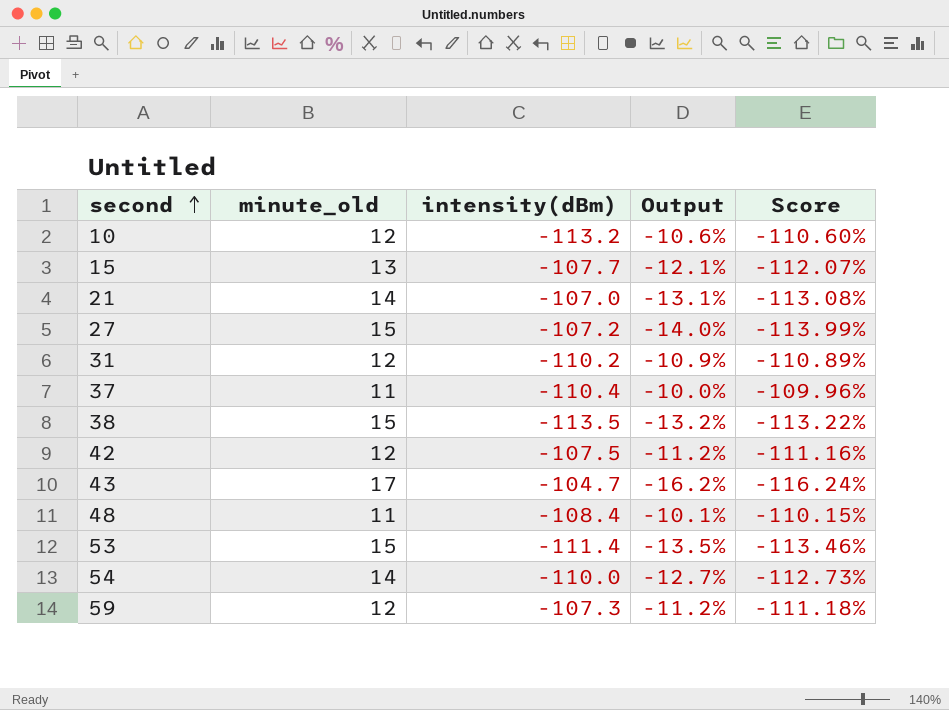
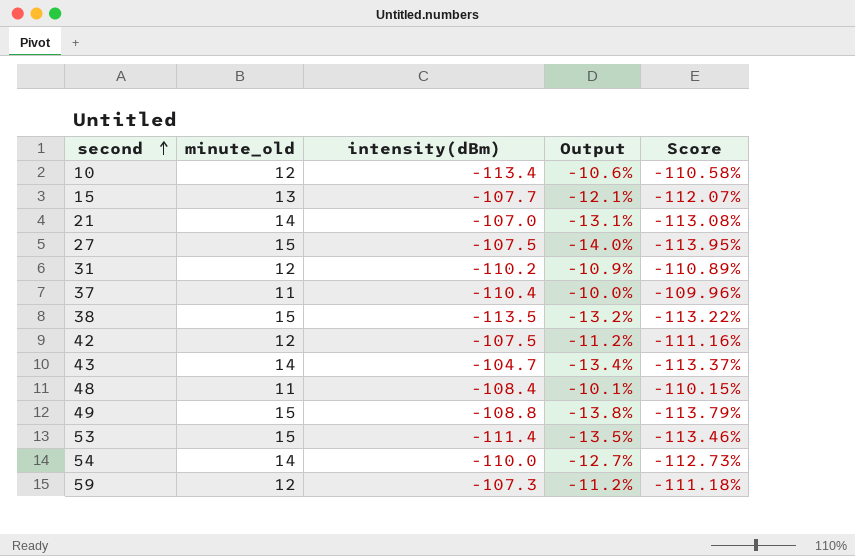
10 | intensity(dBm): -113.2 -> -113.4
10 | Score: -110.60% -> -110.58%
27 | intensity(dBm): -107.2 -> -107.5
27 | Score: -113.99% -> -113.95%
43 | minute_old: 17 -> 14
43 | Output: -16.2% -> -13.4%
43 | Score: -116.24% -> -113.37%
row 49: none -> 15 | -108.8 | -13.8% | -113.79%

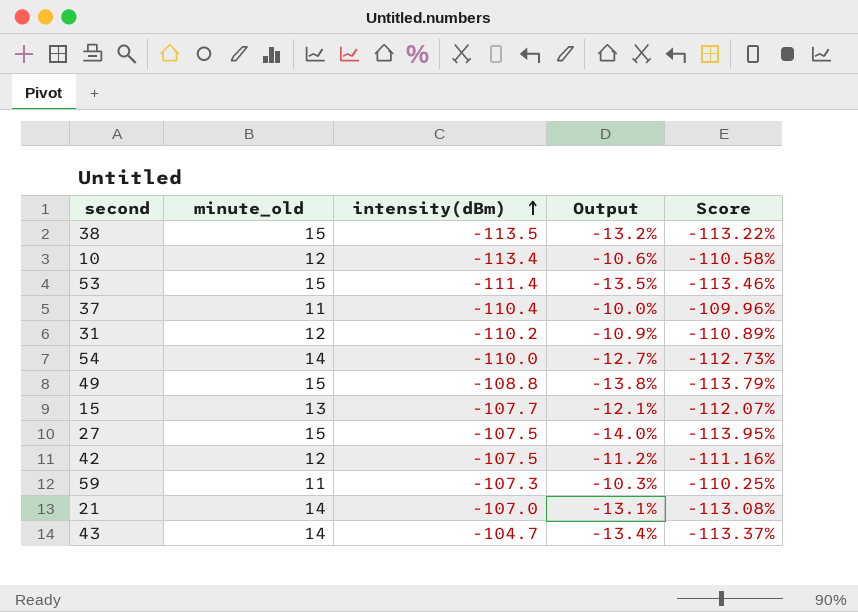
row order: second ascending -> intensity(dBm) ascending
row 48: 11 | -108.4 | -10.1% | -110.15% -> none
59 | minute_old: 12 -> 11
59 | Output: -11.2% -> -10.3%
59 | Score: -111.18% -> -110.25%

